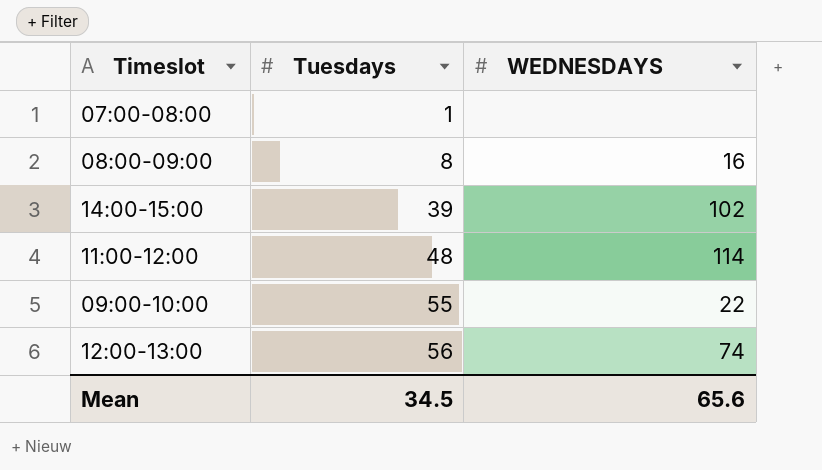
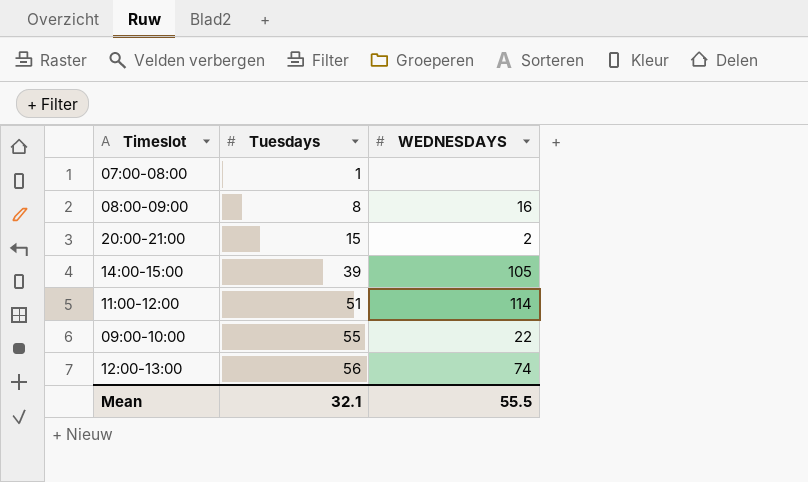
row 20:00-21:00: none -> 15 | 2
14:00-15:00 | WEDNESDAYS: 102 -> 105
11:00-12:00 | Tuesdays: 48 -> 51
Mean | Tuesdays: 34.5 -> 32.1
Mean | WEDNESDAYS: 65.6 -> 55.5

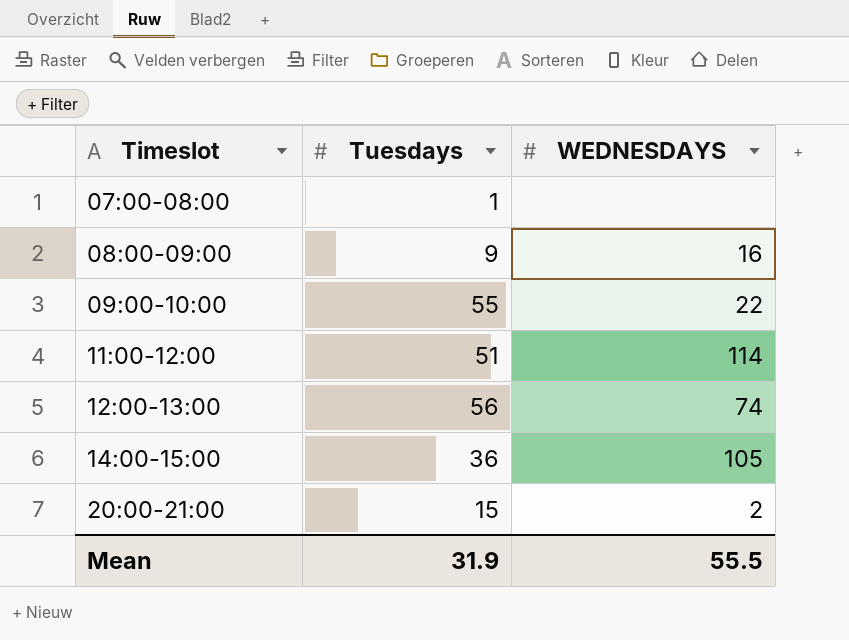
row order: Tuesdays ascending -> Timeslot ascending
08:00-09:00 | Tuesdays: 8 -> 9
14:00-15:00 | Tuesdays: 39 -> 36
Mean | Tuesdays: 32.1 -> 31.9

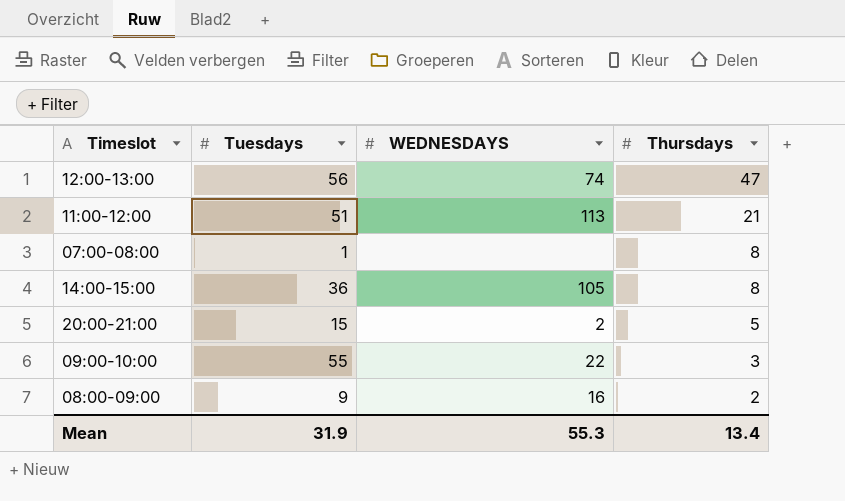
row order: Timeslot ascending -> Thursdays descending
column Thursdays | position: none -> 4
11:00-12:00 | WEDNESDAYS: 114 -> 113
Mean | WEDNESDAYS: 55.5 -> 55.3

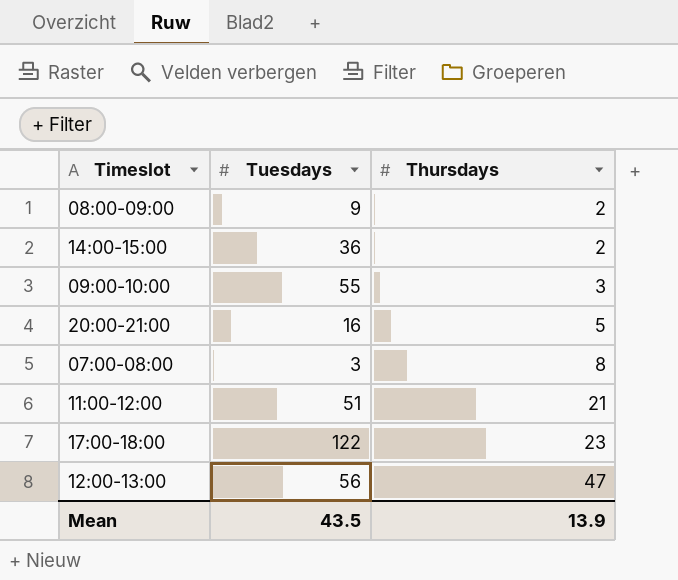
row order: Thursdays descending -> Thursdays ascending
column WEDNESDAYS | position: 3 -> none
14:00-15:00 | Thursdays: 8 -> 2
20:00-21:00 | Tuesdays: 15 -> 16
07:00-08:00 | Tuesdays: 1 -> 3
row 17:00-18:00: none -> 122 | 23
Mean | Tuesdays: 31.9 -> 43.5
Mean | Thursdays: 13.4 -> 13.9

